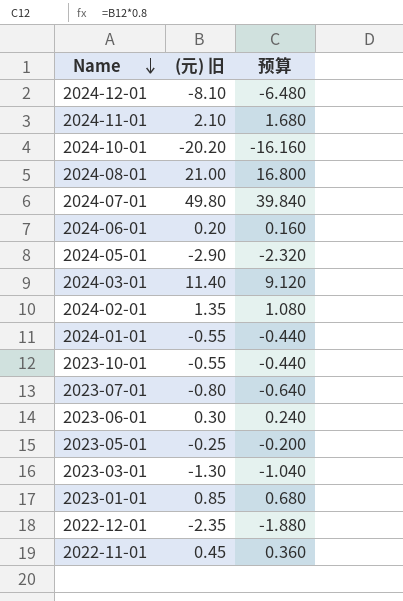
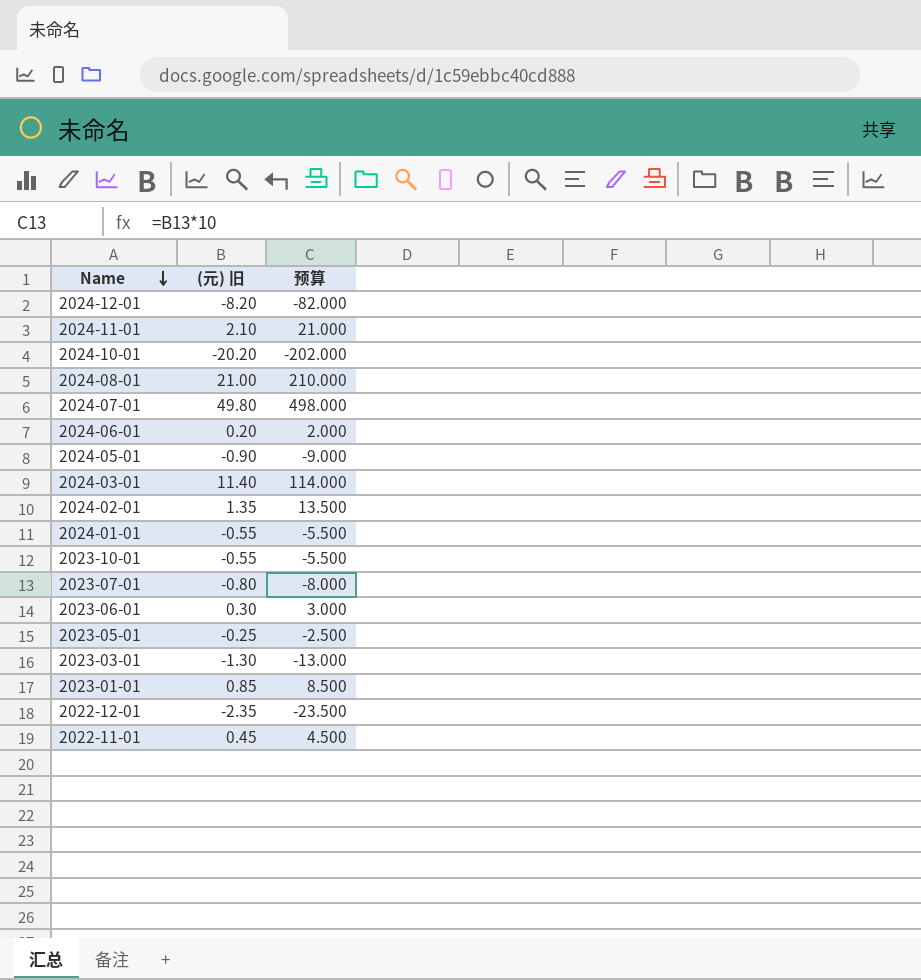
column 预算 | formula: [(元) 旧] * 0.8 -> [(元) 旧] * 10
2024-12-01 | (元) 旧: -8.10 -> -8.20
2024-05-01 | (元) 旧: -2.90 -> -0.90

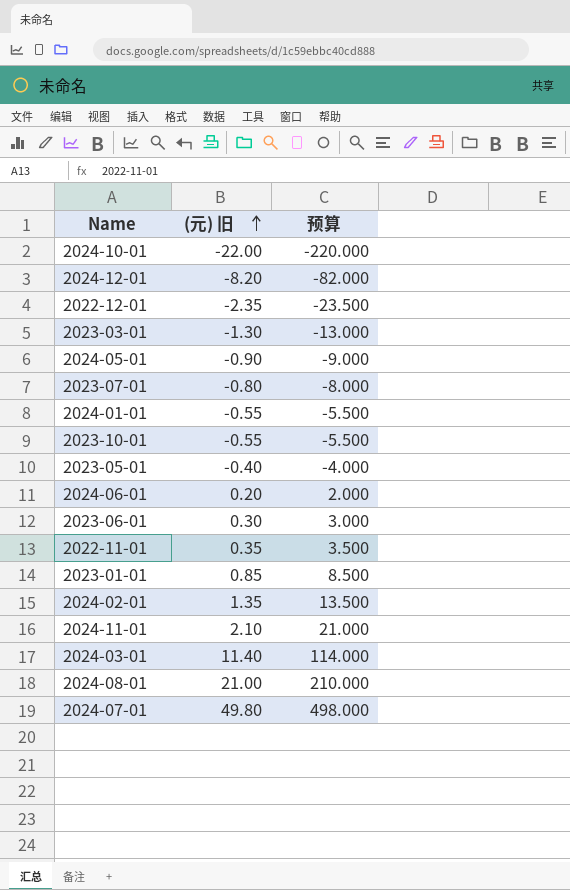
row order: Name descending -> (元) 旧 ascending
2024-10-01 | (元) 旧: -20.20 -> -22.00
2024-10-01 | 预算: -202.000 -> -220.000
2023-05-01 | (元) 旧: -0.25 -> -0.40
2023-05-01 | 预算: -2.500 -> -4.000
2022-11-01 | (元) 旧: 0.45 -> 0.35
2022-11-01 | 预算: 4.500 -> 3.500

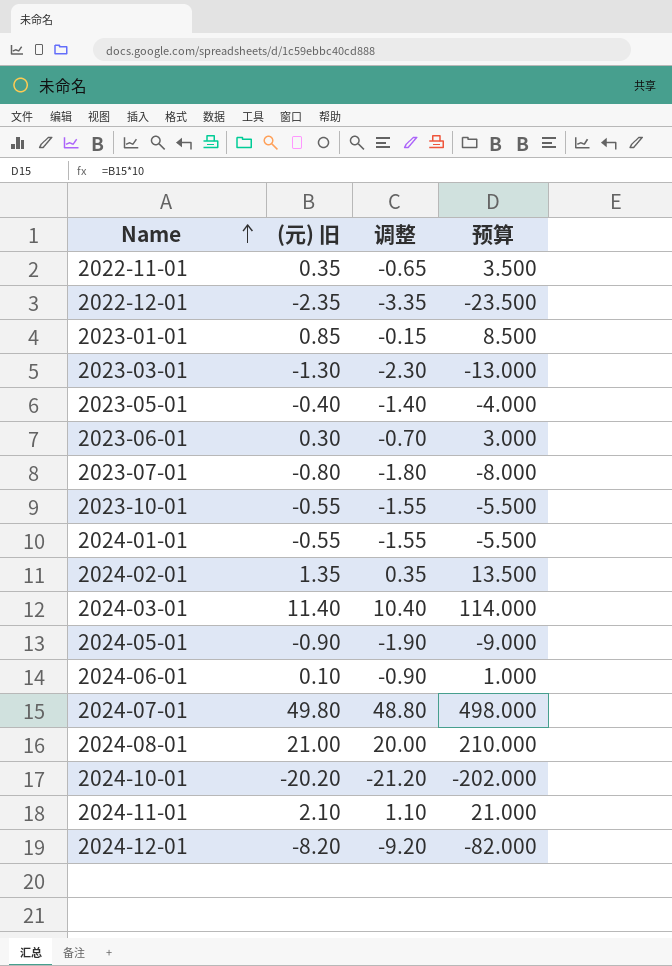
row order: (元) 旧 ascending -> Name ascending
column 调整 | formula: none -> [(元) 旧] - 1
2024-06-01 | (元) 旧: 0.20 -> 0.10
2024-06-01 | 预算: 2.000 -> 1.000
2024-10-01 | (元) 旧: -22.00 -> -20.20
2024-10-01 | 预算: -220.000 -> -202.000

